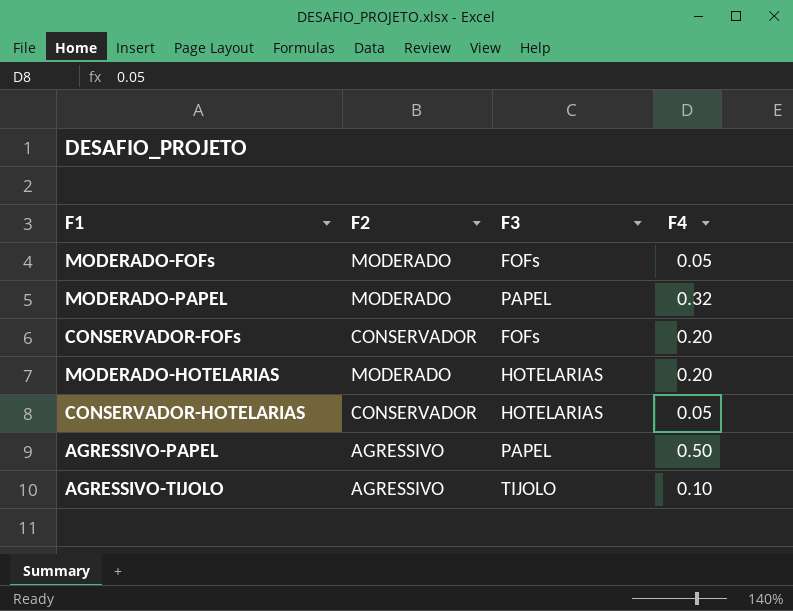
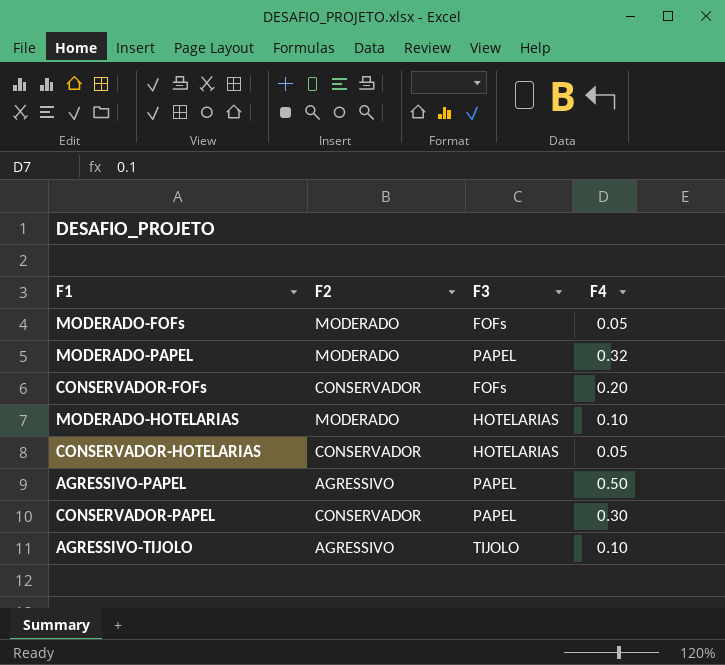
MODERADO-HOTELARIAS | F4: 0.20 -> 0.10
row CONSERVADOR-PAPEL: none -> CONSERVADOR | PAPEL | 0.30

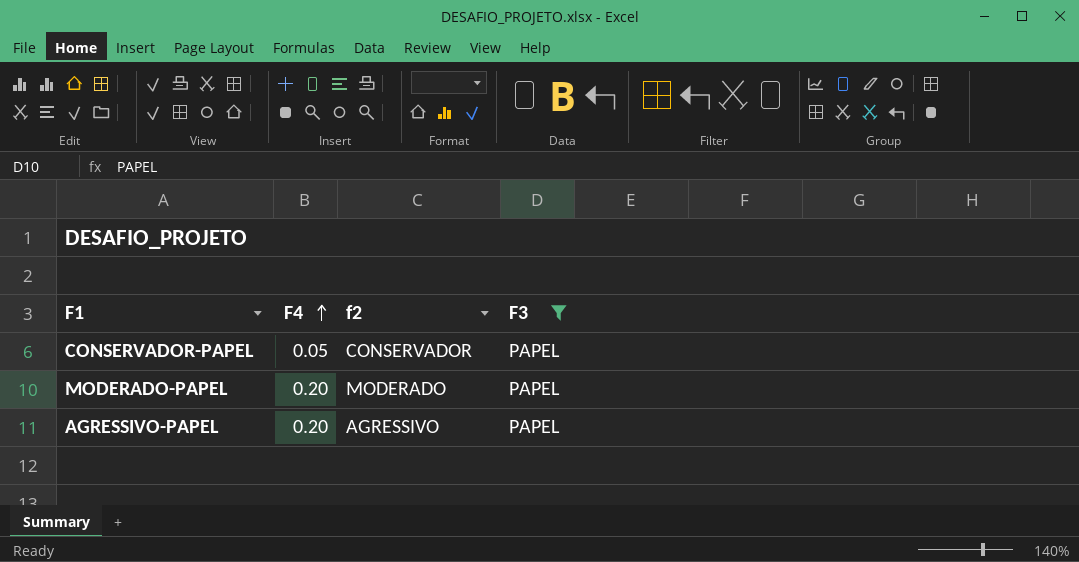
filter: none -> F3 = PAPEL
row order: none -> F4 ascending
column F4 | position: 4 -> 2
column name: F2 -> f2
CONSERVADOR-PAPEL | F4: 0.30 -> 0.05
MODERADO-PAPEL | F4: 0.32 -> 0.20
AGRESSIVO-PAPEL | F4: 0.50 -> 0.20

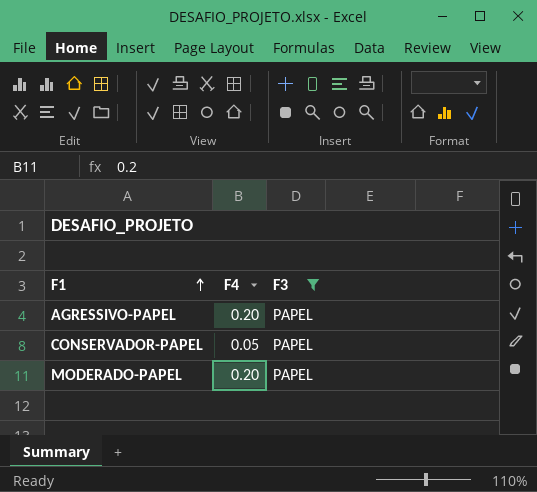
row order: F4 ascending -> F1 ascending
column f2 | position: 3 -> none

